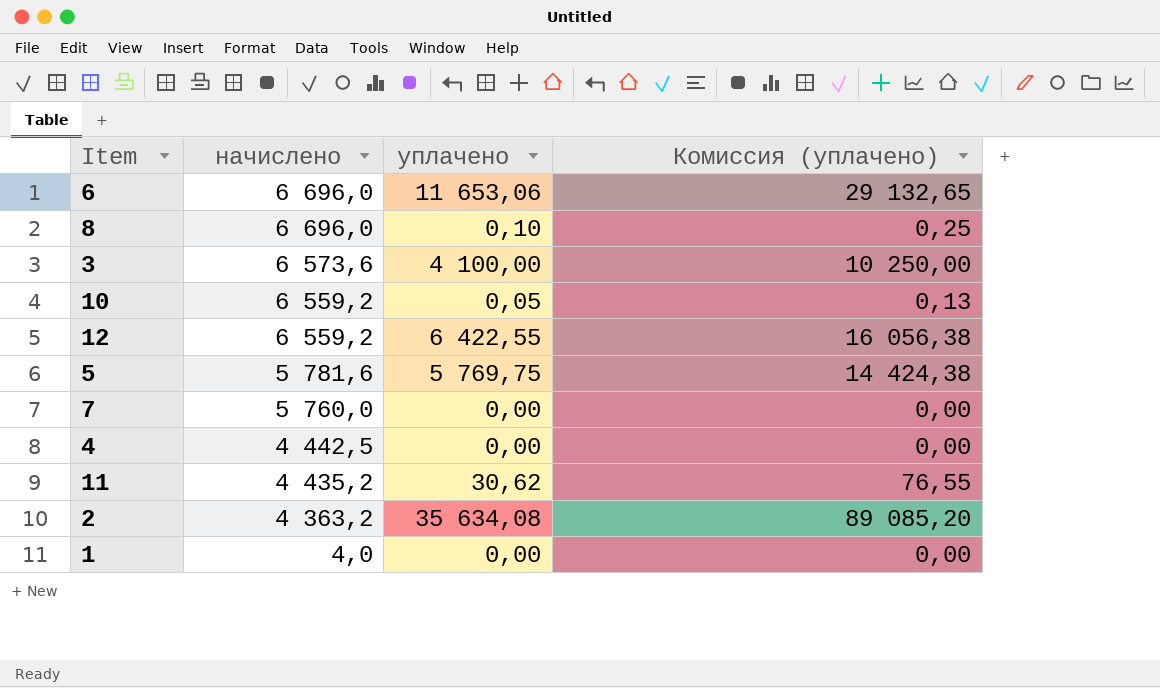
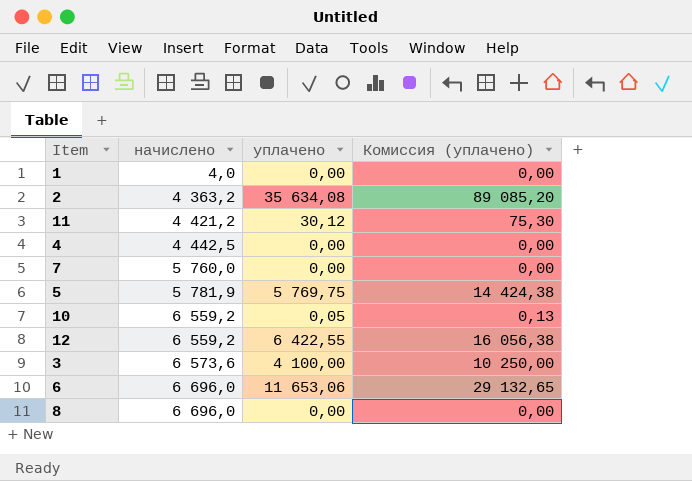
row order: начислено descending -> начислено ascending
11 | начислено: 4 435,2 -> 4 421,2
11 | уплачено: 30,62 -> 30,12
11 | Комиссия (уплачено): 76,55 -> 75,30
5 | начислено: 5 781,6 -> 5 781,9
8 | уплачено: 0,10 -> 0,00
8 | Комиссия (уплачено): 0,25 -> 0,00

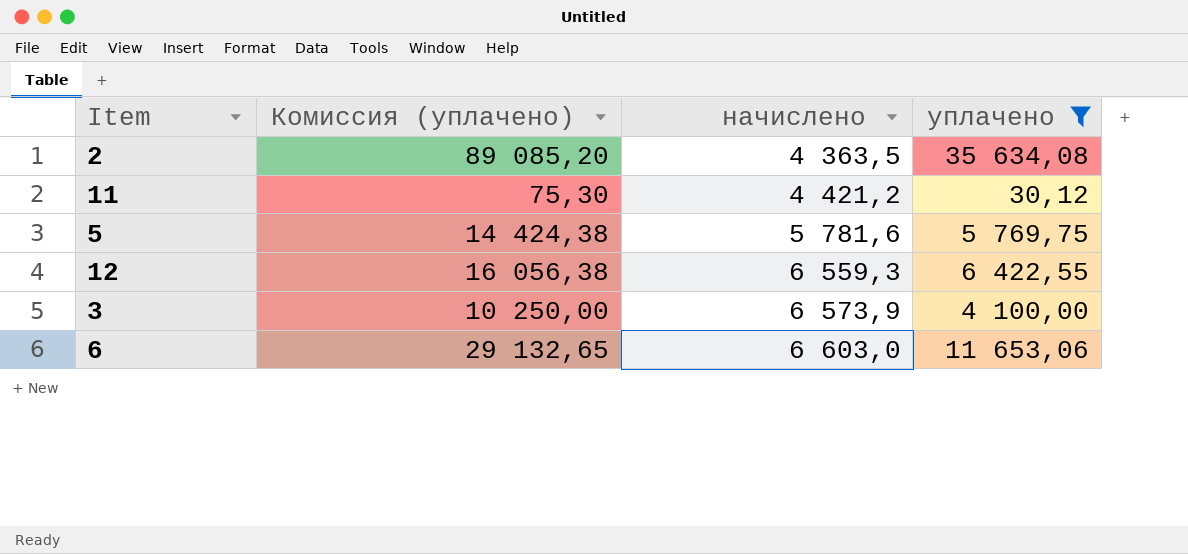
filter: none -> уплачено >= 30,12
column Комиссия (уплачено) | position: 4 -> 2
2 | начислено: 4 363,2 -> 4 363,5
5 | начислено: 5 781,9 -> 5 781,6
12 | начислено: 6 559,2 -> 6 559,3
3 | начислено: 6 573,6 -> 6 573,9
6 | начислено: 6 696,0 -> 6 603,0

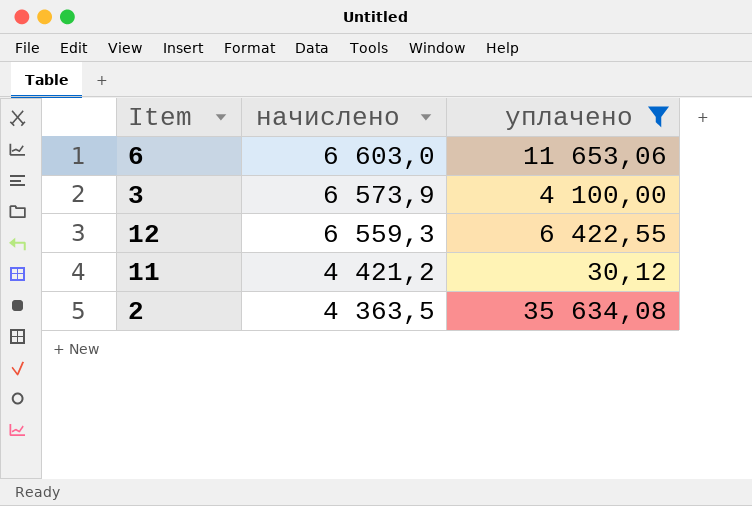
row order: начислено ascending -> начислено descending
column Комиссия (уплачено) | formula: [уплачено] * 2,5 -> none
row 5: 14 424,38 | 5 781,6 | 5 769,75 -> none

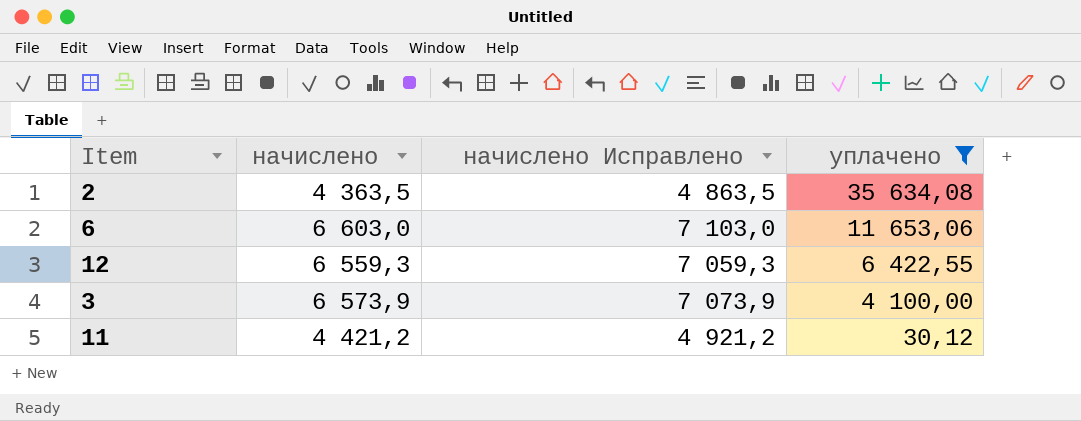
row order: начислено descending -> уплачено descending
column начислено Исправлено | formula: none -> [начислено] + 500

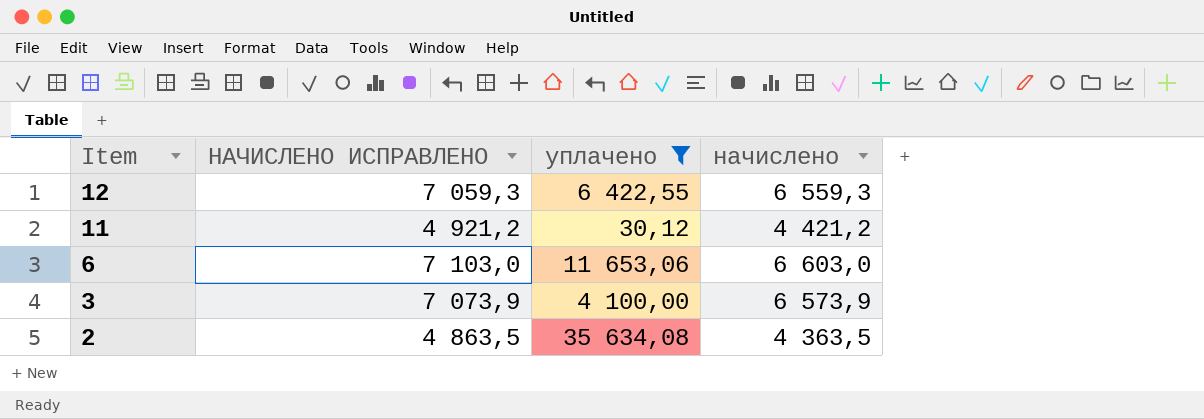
row order: уплачено descending -> Item descending
column name: начислено Исправлено -> НАЧИСЛЕНО ИСПРАВЛЕНО
column начислено | position: 2 -> 4

